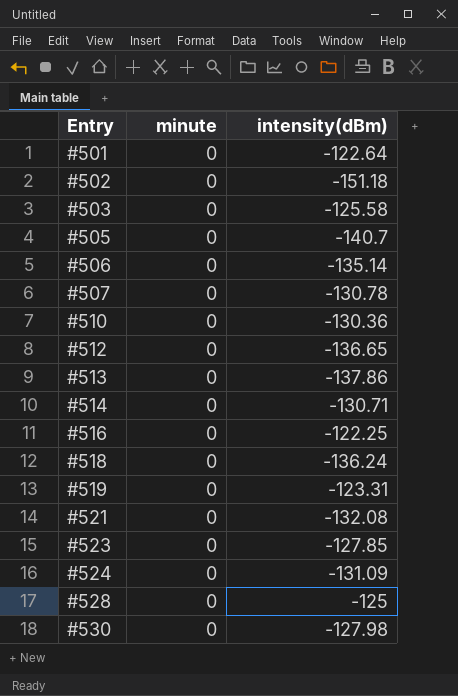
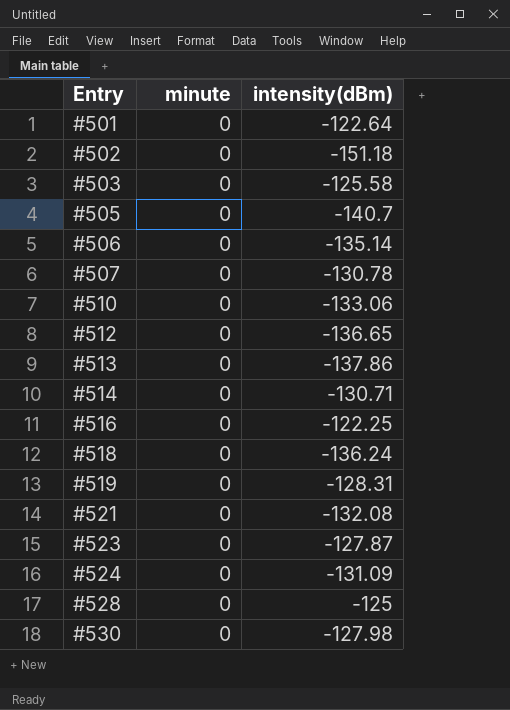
#510 | intensity(dBm): -130.36 -> -133.06
#519 | intensity(dBm): -123.31 -> -128.31
#523 | intensity(dBm): -127.85 -> -127.87

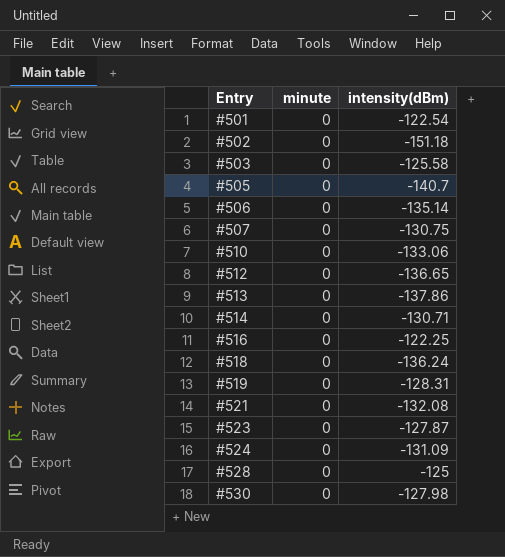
#501 | intensity(dBm): -122.64 -> -122.54
#507 | intensity(dBm): -130.78 -> -130.75

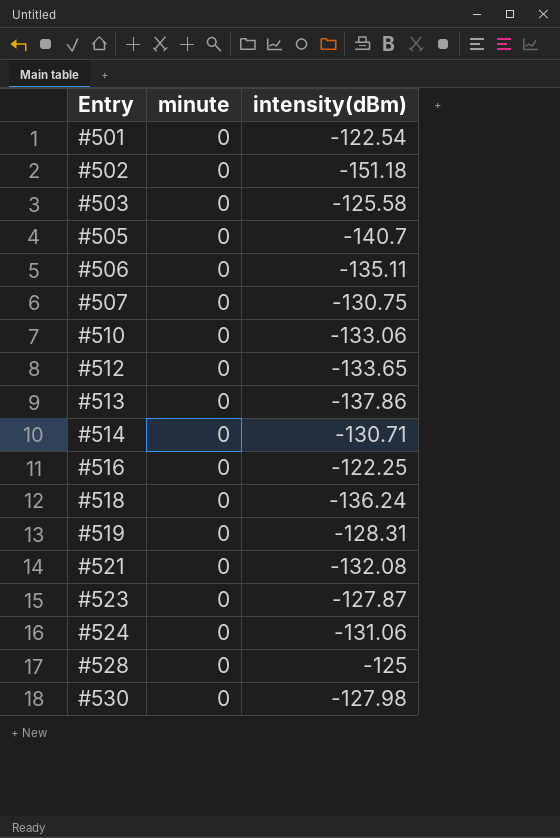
#506 | intensity(dBm): -135.14 -> -135.11
#512 | intensity(dBm): -136.65 -> -133.65
#524 | intensity(dBm): -131.09 -> -131.06

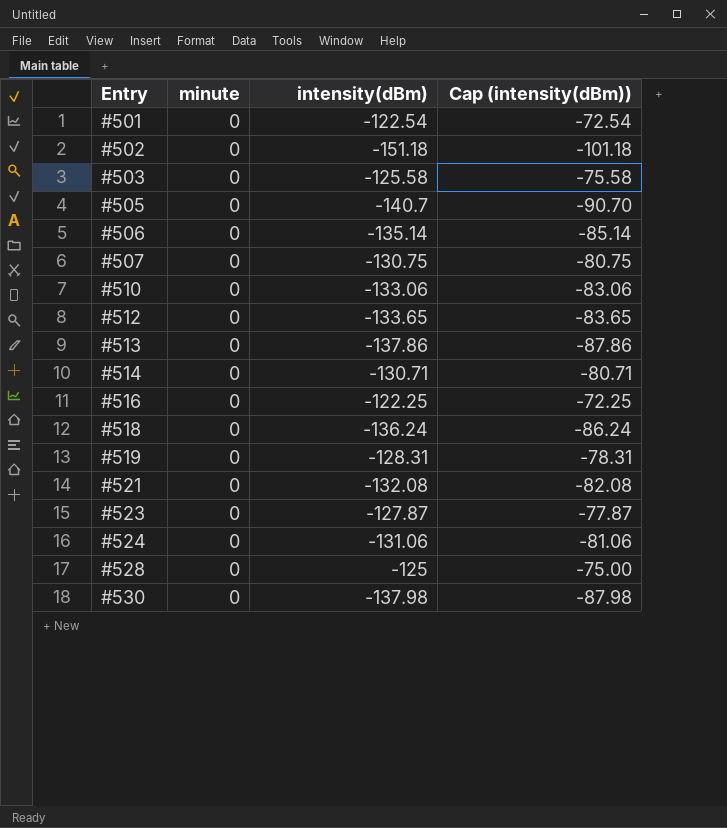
column Cap (intensity(dBm)) | formula: none -> [intensity(dBm)] + 50
#506 | intensity(dBm): -135.11 -> -135.14
#530 | intensity(dBm): -127.98 -> -137.98

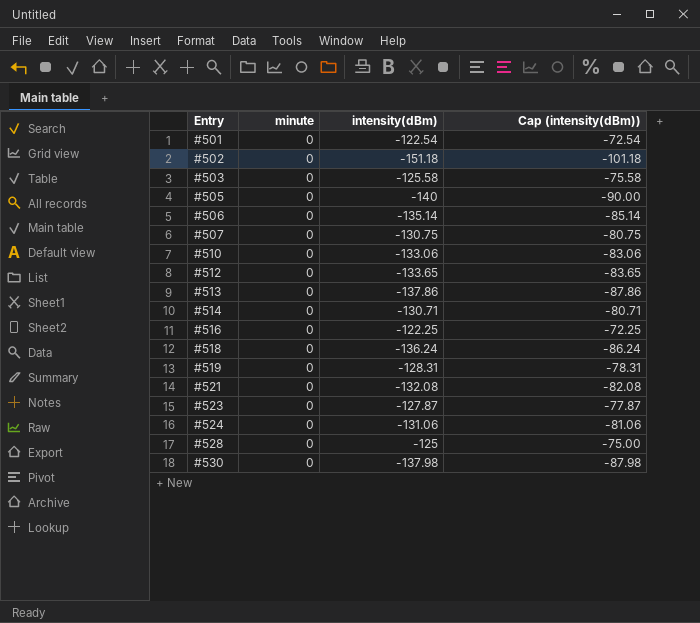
#505 | intensity(dBm): -140.7 -> -140
#505 | Cap (intensity(dBm)): -90.70 -> -90.00

